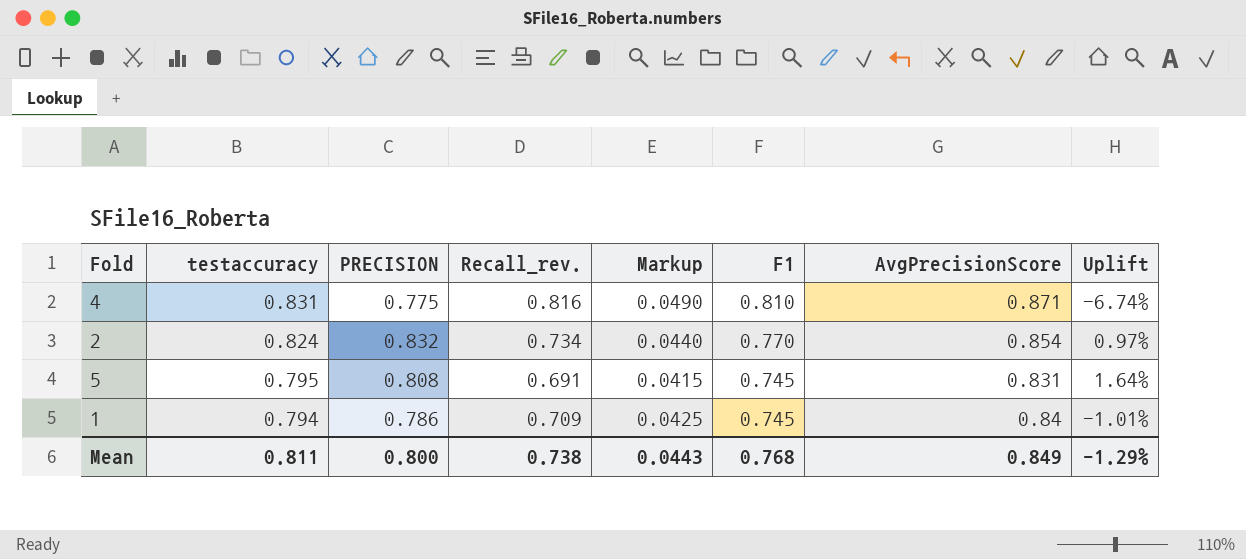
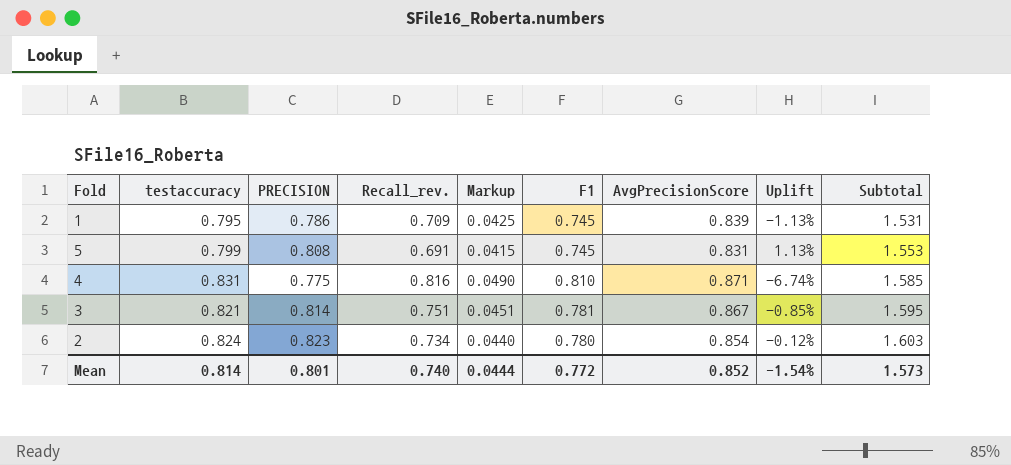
row order: testaccuracy descending -> Subtotal ascending
column Subtotal | formula: none -> [PRECISION] + [F1]
1 | testaccuracy: 0.794 -> 0.795
1 | AvgPrecisionScore: 0.84 -> 0.839
1 | Uplift: -1.01% -> -1.13%
5 | testaccuracy: 0.795 -> 0.799
5 | Uplift: 1.64% -> 1.13%
row 3: none -> 0.821 | 0.814 | 0.751 | 0.0451 | 0.781 | 0.867 | -0.85% | 1.595
2 | PRECISION: 0.832 -> 0.823
2 | F1: 0.770 -> 0.780
2 | Uplift: 0.97% -> -0.12%
Mean | testaccuracy: 0.811 -> 0.814
Mean | PRECISION: 0.800 -> 0.801
Mean | Recall_rev.: 0.738 -> 0.740
Mean | Markup: 0.0443 -> 0.0444
Mean | F1: 0.768 -> 0.772
Mean | AvgPrecisionScore: 0.849 -> 0.852
Mean | Uplift: -1.29% -> -1.54%

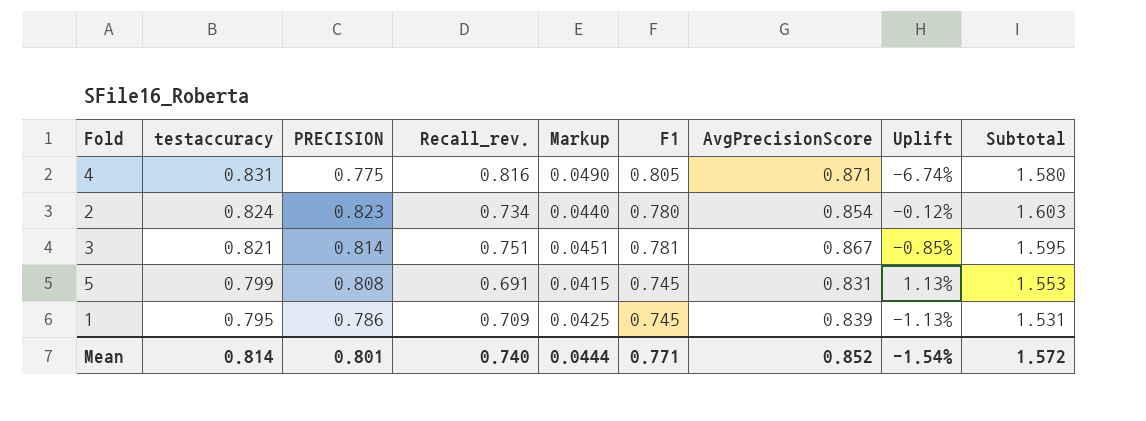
row order: Subtotal ascending -> testaccuracy descending
4 | F1: 0.810 -> 0.805
4 | Subtotal: 1.585 -> 1.580
Mean | F1: 0.772 -> 0.771
Mean | Subtotal: 1.573 -> 1.572

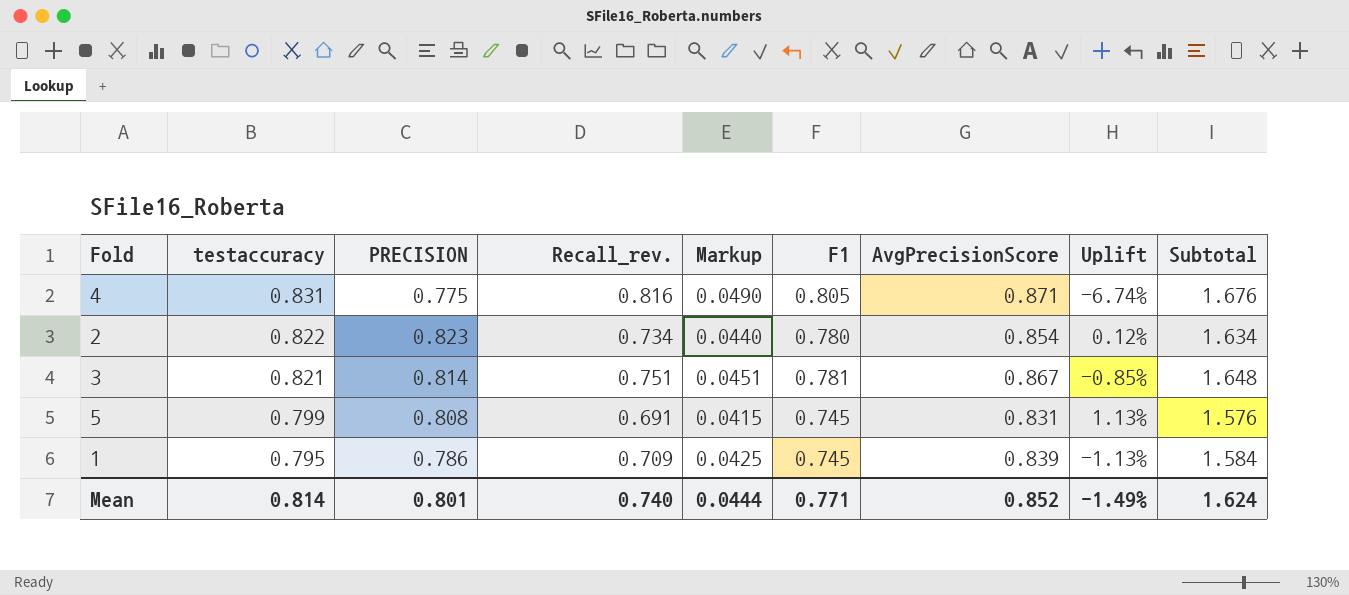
column Subtotal | formula: [PRECISION] + [F1] -> [F1] + [AvgPrecisionScore]
2 | testaccuracy: 0.824 -> 0.822
2 | Uplift: -0.12% -> 0.12%
Mean | Uplift: -1.54% -> -1.49%
Mean | Subtotal: 1.572 -> 1.624

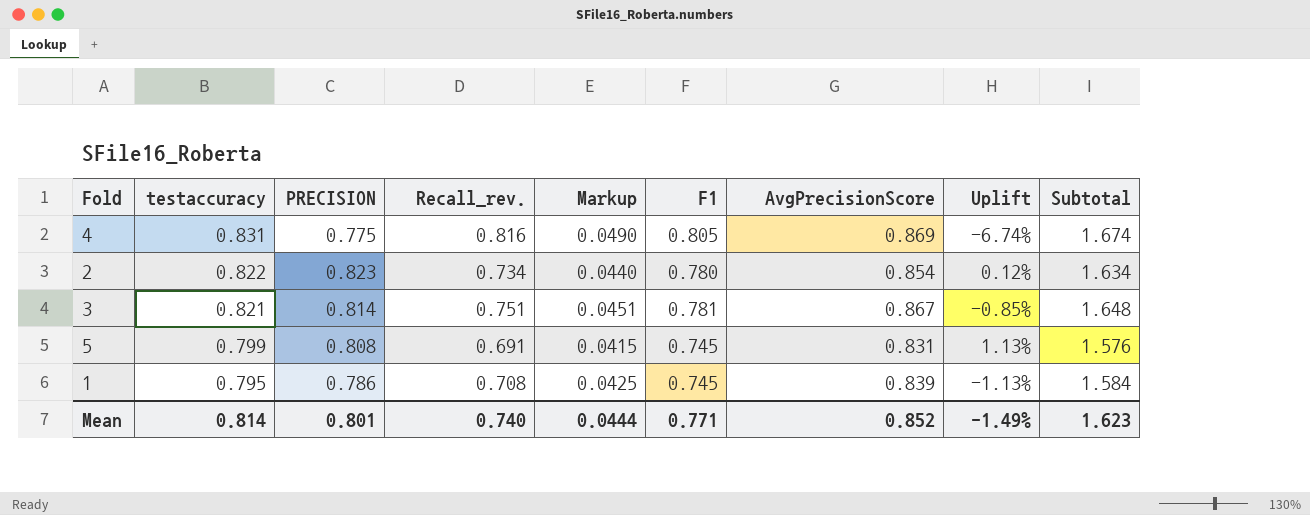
4 | AvgPrecisionScore: 0.871 -> 0.869
4 | Subtotal: 1.676 -> 1.674
1 | Recall_rev.: 0.709 -> 0.708
Mean | Subtotal: 1.624 -> 1.623

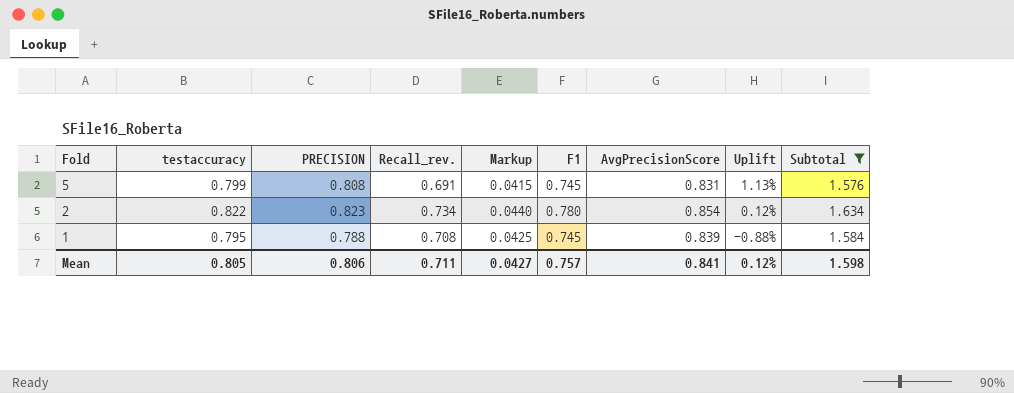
filter: none -> Subtotal <= 1.634
row order: testaccuracy descending -> Fold descending
1 | PRECISION: 0.786 -> 0.788
1 | Uplift: -1.13% -> -0.88%
Mean | testaccuracy: 0.814 -> 0.805
Mean | PRECISION: 0.801 -> 0.806
Mean | Recall_rev.: 0.740 -> 0.711
Mean | Markup: 0.0444 -> 0.0427
Mean | F1: 0.771 -> 0.757
Mean | AvgPrecisionScore: 0.852 -> 0.841
Mean | Uplift: -1.49% -> 0.12%
Mean | Subtotal: 1.623 -> 1.598

